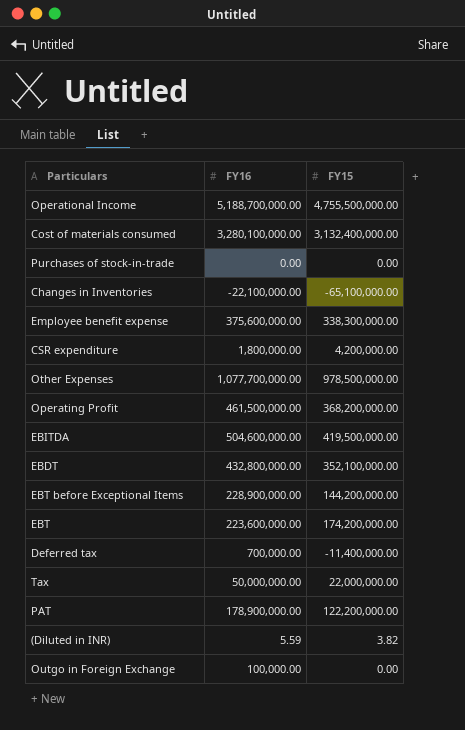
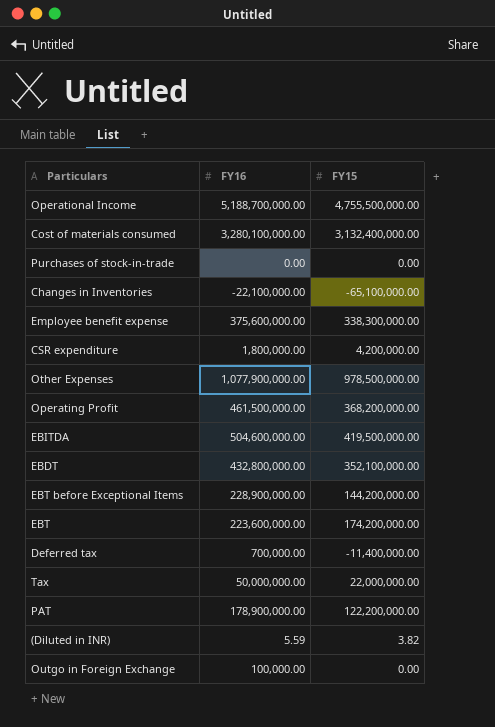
Other Expenses | FY16: 1,077,700,000.00 -> 1,077,900,000.00

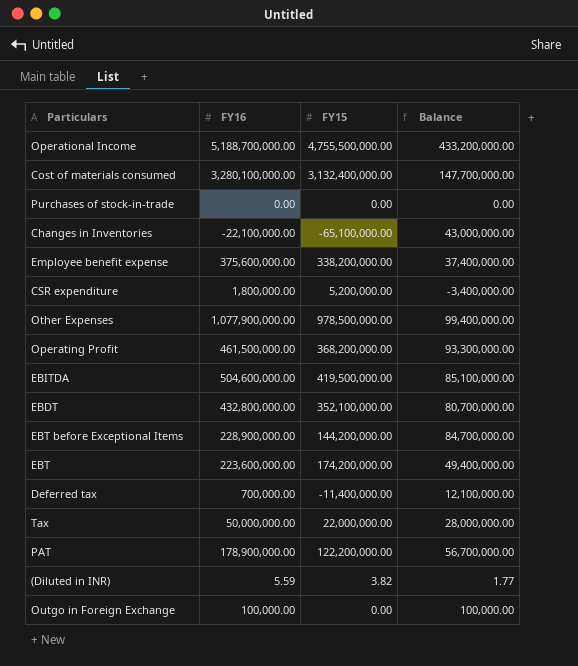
column Balance | formula: none -> [FY16] - [FY15]
Employee benefit expense | FY15: 338,300,000.00 -> 338,200,000.00
CSR expenditure | FY15: 4,200,000.00 -> 5,200,000.00

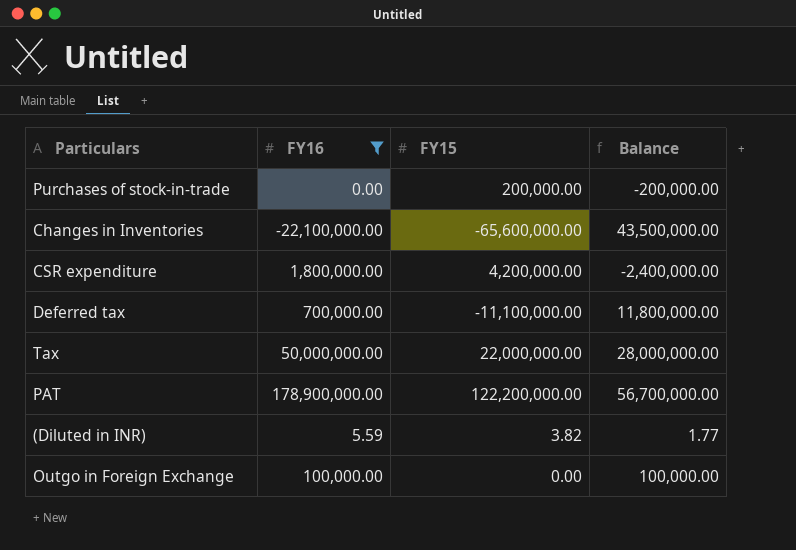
filter: none -> FY16 <= 178,900,000.00
Purchases of stock-in-trade | FY15: 0.00 -> 200,000.00
Purchases of stock-in-trade | Balance: 0.00 -> -200,000.00
Changes in Inventories | FY15: -65,100,000.00 -> -65,600,000.00
Changes in Inventories | Balance: 43,000,000.00 -> 43,500,000.00
CSR expenditure | FY15: 5,200,000.00 -> 4,200,000.00
CSR expenditure | Balance: -3,400,000.00 -> -2,400,000.00
Deferred tax | FY15: -11,400,000.00 -> -11,100,000.00
Deferred tax | Balance: 12,100,000.00 -> 11,800,000.00

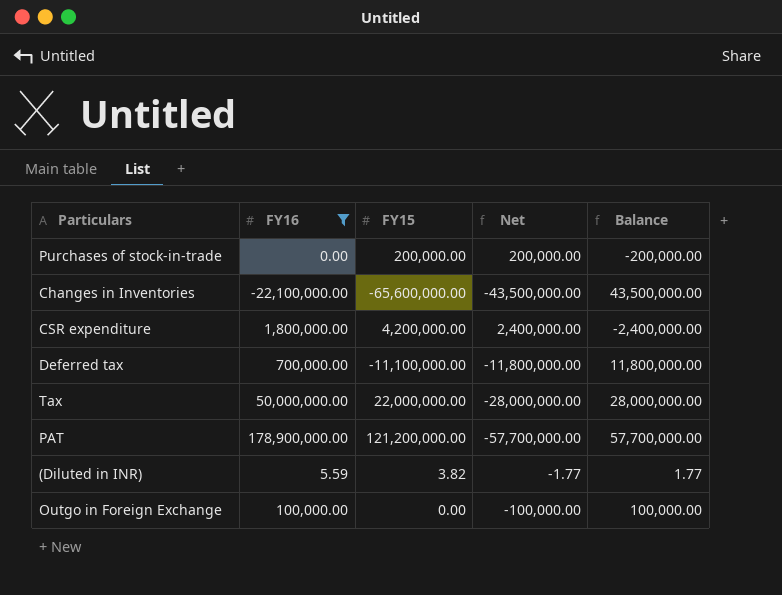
column Net | formula: none -> [FY15] - [FY16]
PAT | FY15: 122,200,000.00 -> 121,200,000.00
PAT | Balance: 56,700,000.00 -> 57,700,000.00

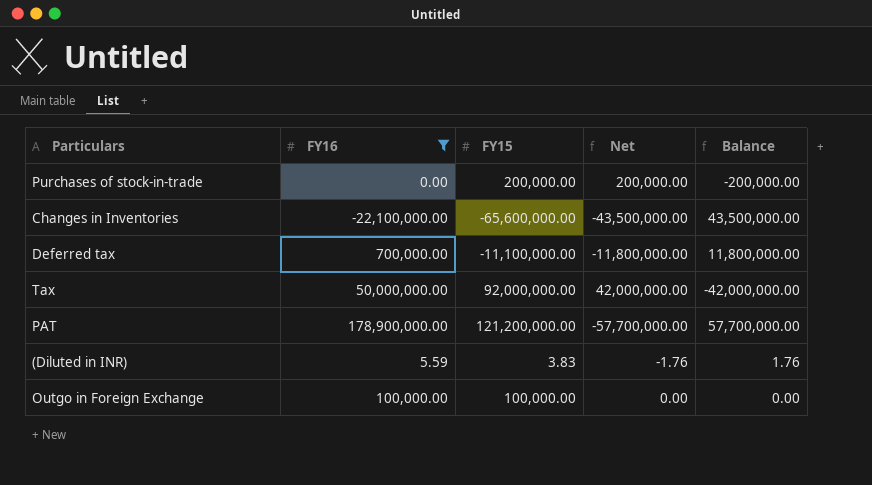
row CSR expenditure: 1,800,000.00 | 4,200,000.00 | 2,400,000.00 | -2,400,000.00 -> none
Tax | FY15: 22,000,000.00 -> 92,000,000.00
Tax | Net: -28,000,000.00 -> 42,000,000.00
Tax | Balance: 28,000,000.00 -> -42,000,000.00
(Diluted in INR) | FY15: 3.82 -> 3.83
(Diluted in INR) | Net: -1.77 -> -1.76
(Diluted in INR) | Balance: 1.77 -> 1.76
Outgo in Foreign Exchange | FY15: 0.00 -> 100,000.00
Outgo in Foreign Exchange | Net: -100,000.00 -> 0.00
Outgo in Foreign Exchange | Balance: 100,000.00 -> 0.00

